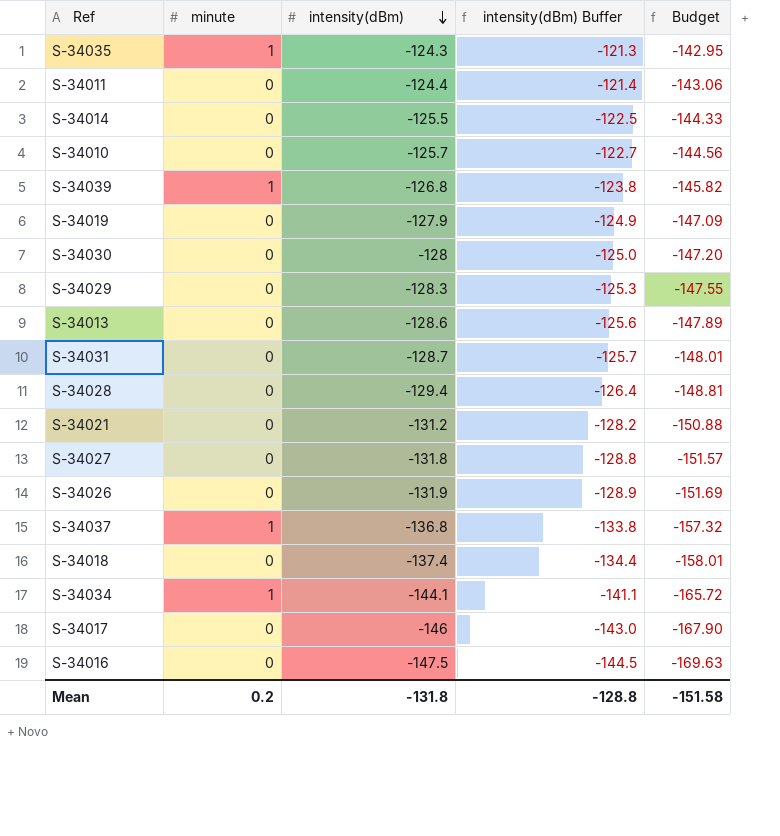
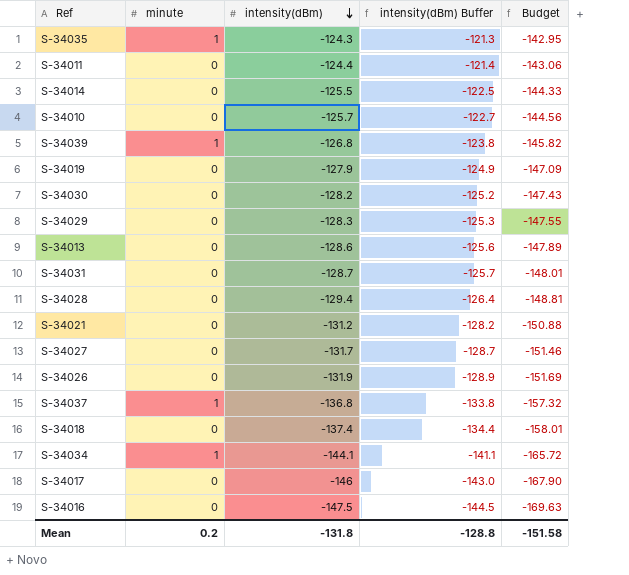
S-34030 | intensity(dBm): -128 -> -128.2
S-34030 | intensity(dBm) Buffer: -125.0 -> -125.2
S-34030 | Budget: -147.20 -> -147.43
S-34027 | intensity(dBm): -131.8 -> -131.7
S-34027 | intensity(dBm) Buffer: -128.8 -> -128.7
S-34027 | Budget: -151.57 -> -151.46

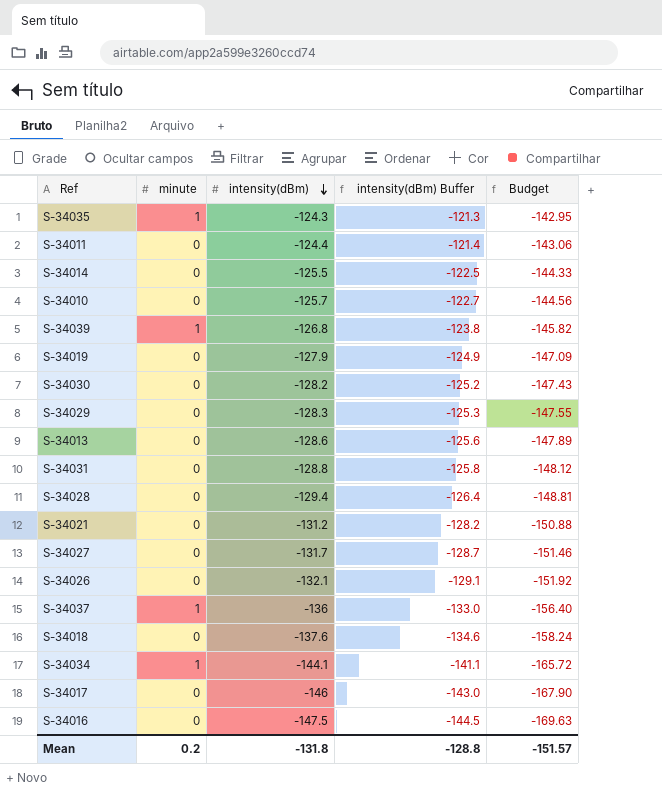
S-34031 | intensity(dBm): -128.7 -> -128.8
S-34031 | intensity(dBm) Buffer: -125.7 -> -125.8
S-34031 | Budget: -148.01 -> -148.12
S-34026 | intensity(dBm): -131.9 -> -132.1
S-34026 | intensity(dBm) Buffer: -128.9 -> -129.1
S-34026 | Budget: -151.69 -> -151.92
S-34037 | intensity(dBm): -136.8 -> -136
S-34037 | intensity(dBm) Buffer: -133.8 -> -133.0
S-34037 | Budget: -157.32 -> -156.40
S-34018 | intensity(dBm): -137.4 -> -137.6
S-34018 | intensity(dBm) Buffer: -134.4 -> -134.6
S-34018 | Budget: -158.01 -> -158.24
Mean | Budget: -151.58 -> -151.57

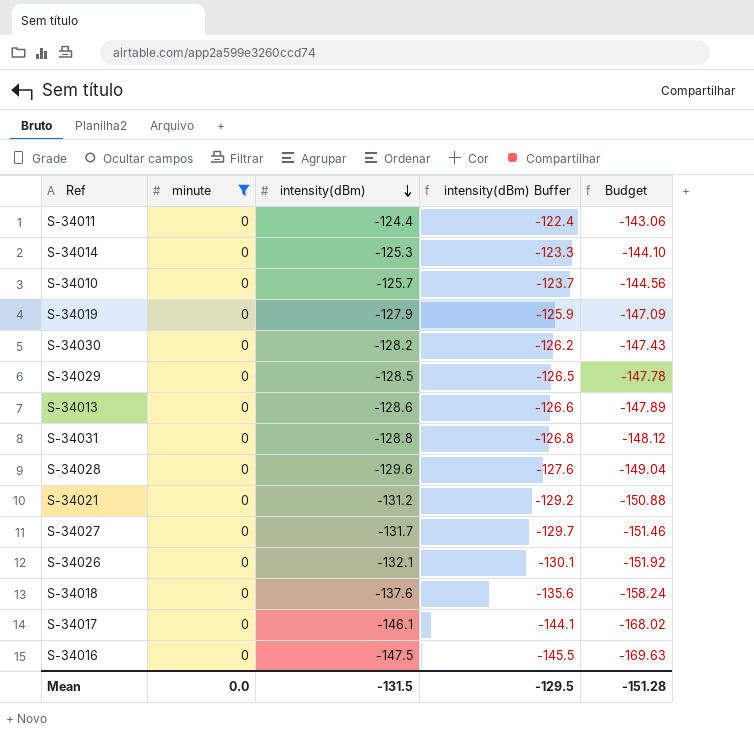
filter: none -> minute = 0
column intensity(dBm) Buffer | formula: [intensity(dBm)] + 3 -> [intensity(dBm)] + 2
S-34014 | intensity(dBm): -125.5 -> -125.3
S-34014 | Budget: -144.33 -> -144.10
S-34029 | intensity(dBm): -128.3 -> -128.5
S-34029 | Budget: -147.55 -> -147.78
S-34028 | intensity(dBm): -129.4 -> -129.6
S-34028 | Budget: -148.81 -> -149.04
S-34017 | intensity(dBm): -146 -> -146.1
S-34017 | Budget: -167.90 -> -168.02
Mean | minute: 0.2 -> 0.0
Mean | intensity(dBm): -131.8 -> -131.5
Mean | intensity(dBm) Buffer: -128.8 -> -129.5
Mean | Budget: -151.57 -> -151.28

